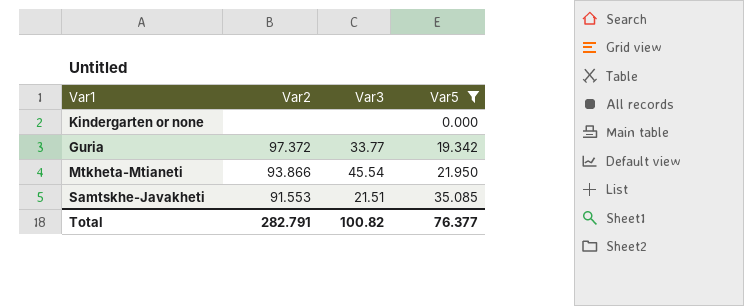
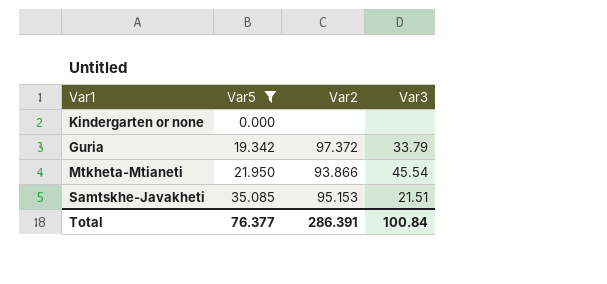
column Var5 | position: 4 -> 2
Guria | Var3: 33.77 -> 33.79
Samtskhe-Javakheti | Var2: 91.553 -> 95.153
Total | Var2: 282.791 -> 286.391
Total | Var3: 100.82 -> 100.84

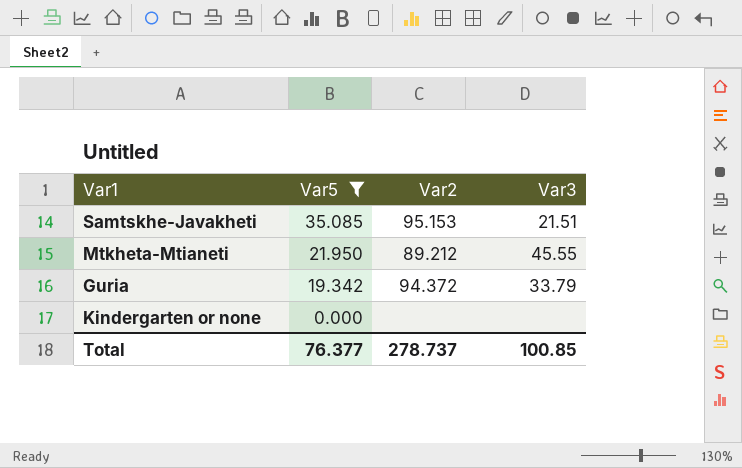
row order: Var5 ascending -> Var5 descending
Mtkheta-Mtianeti | Var2: 93.866 -> 89.212
Mtkheta-Mtianeti | Var3: 45.54 -> 45.55
Guria | Var2: 97.372 -> 94.372
Total | Var2: 286.391 -> 278.737
Total | Var3: 100.84 -> 100.85

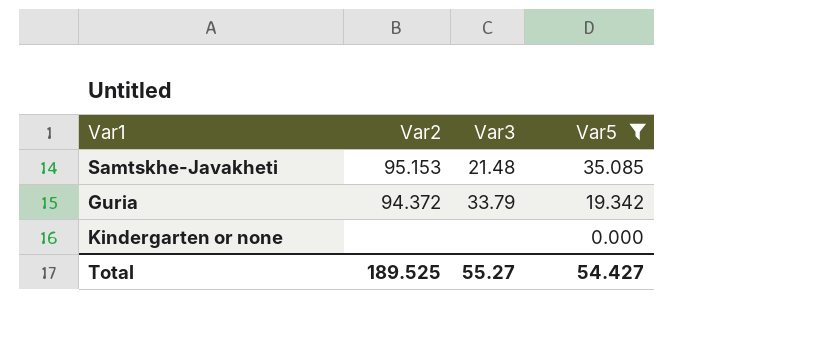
column Var5 | position: 2 -> 4
row Mtkheta-Mtianeti: 21.950 | 89.212 | 45.55 -> none
Samtskhe-Javakheti | Var3: 21.51 -> 21.48
Total | Var2: 278.737 -> 189.525
Total | Var3: 100.85 -> 55.27
Total | Var5: 76.377 -> 54.427

